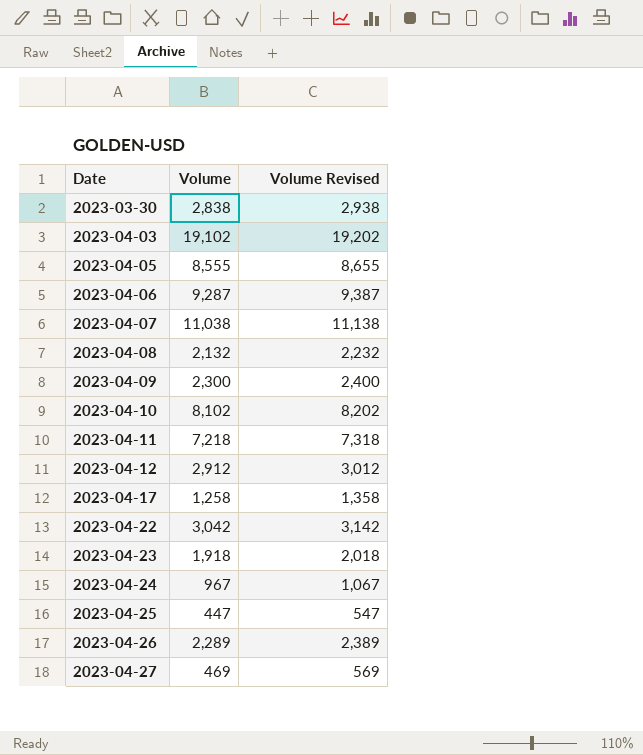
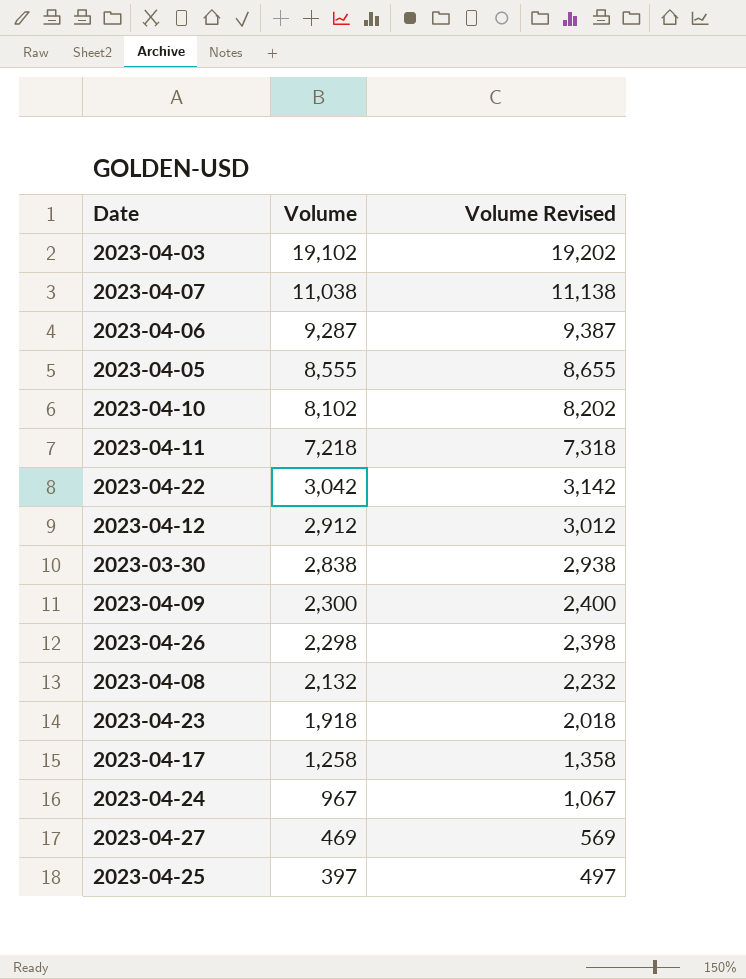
row order: Date ascending -> Volume descending
2023-04-26 | Volume: 2,289 -> 2,298
2023-04-26 | Volume Revised: 2,389 -> 2,398
2023-04-25 | Volume: 447 -> 397
2023-04-25 | Volume Revised: 547 -> 497

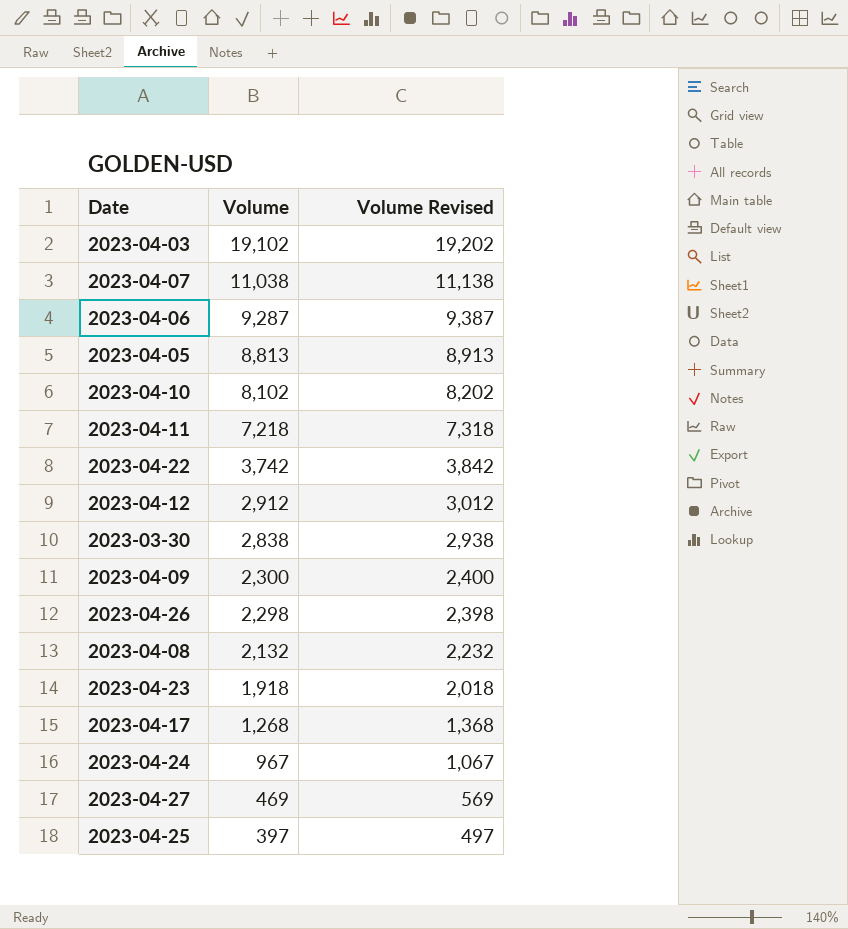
2023-04-05 | Volume: 8,555 -> 8,813
2023-04-05 | Volume Revised: 8,655 -> 8,913
2023-04-22 | Volume: 3,042 -> 3,742
2023-04-22 | Volume Revised: 3,142 -> 3,842
2023-04-17 | Volume: 1,258 -> 1,268
2023-04-17 | Volume Revised: 1,358 -> 1,368

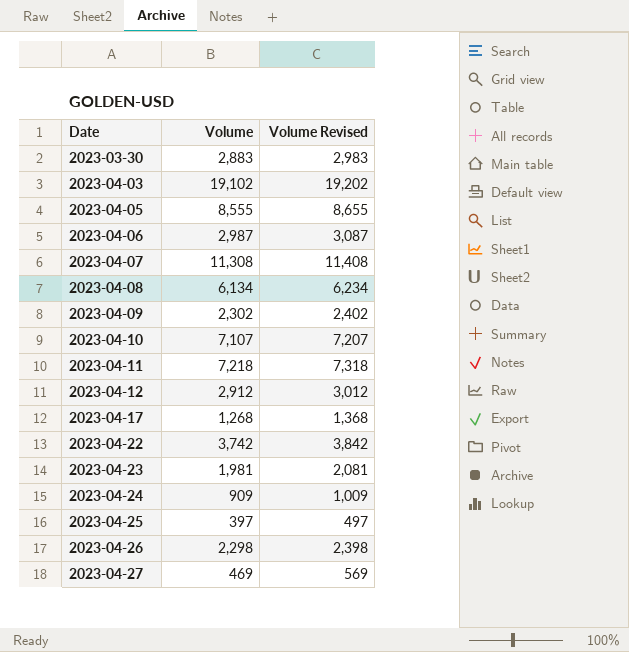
row order: Volume descending -> Date ascending
2023-03-30 | Volume: 2,838 -> 2,883
2023-03-30 | Volume Revised: 2,938 -> 2,983
2023-04-05 | Volume: 8,813 -> 8,555
2023-04-05 | Volume Revised: 8,913 -> 8,655
2023-04-06 | Volume: 9,287 -> 2,987
2023-04-06 | Volume Revised: 9,387 -> 3,087
2023-04-07 | Volume: 11,038 -> 11,308
2023-04-07 | Volume Revised: 11,138 -> 11,408
2023-04-08 | Volume: 2,132 -> 6,134
2023-04-08 | Volume Revised: 2,232 -> 6,234
2023-04-09 | Volume: 2,300 -> 2,302
2023-04-09 | Volume Revised: 2,400 -> 2,402
2023-04-10 | Volume: 8,102 -> 7,107
2023-04-10 | Volume Revised: 8,202 -> 7,207
2023-04-23 | Volume: 1,918 -> 1,981
2023-04-23 | Volume Revised: 2,018 -> 2,081
2023-04-24 | Volume: 967 -> 909
2023-04-24 | Volume Revised: 1,067 -> 1,009

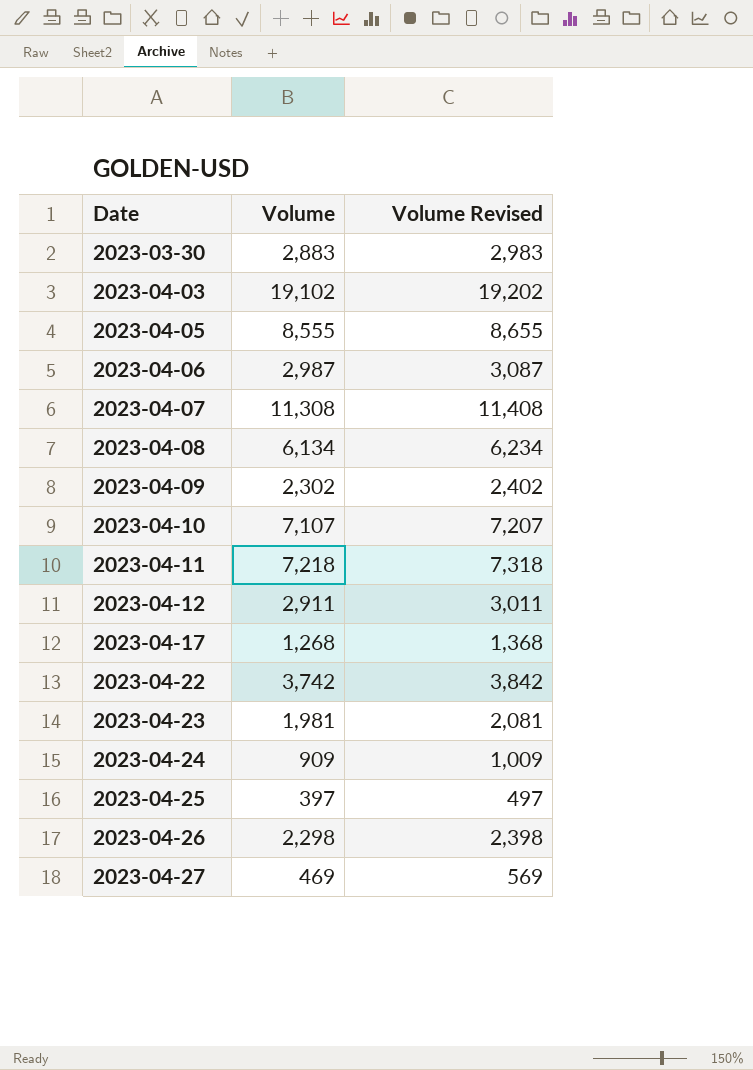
2023-04-12 | Volume: 2,912 -> 2,911
2023-04-12 | Volume Revised: 3,012 -> 3,011

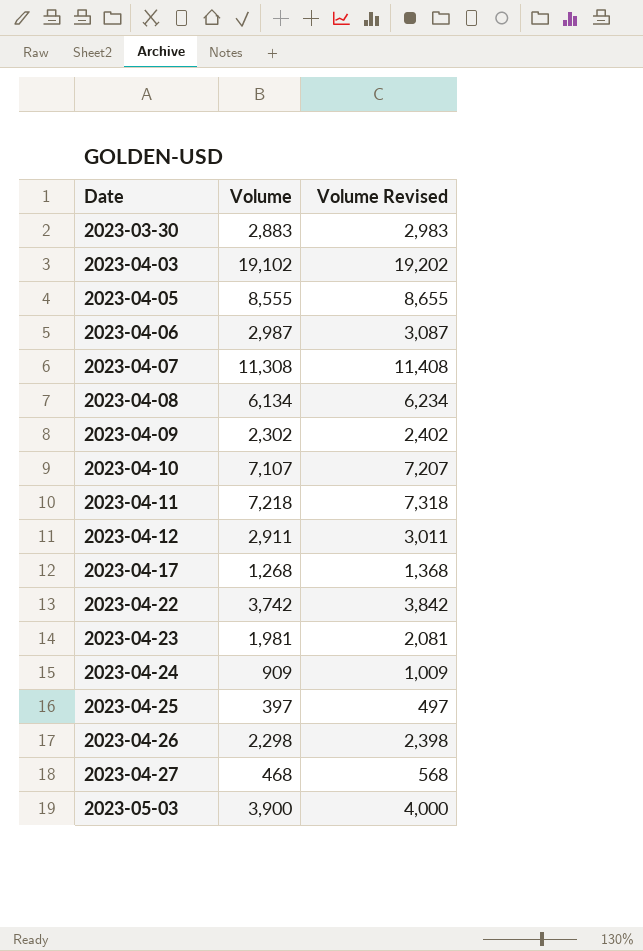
2023-04-27 | Volume: 469 -> 468
2023-04-27 | Volume Revised: 569 -> 568
row 2023-05-03: none -> 3,900 | 4,000

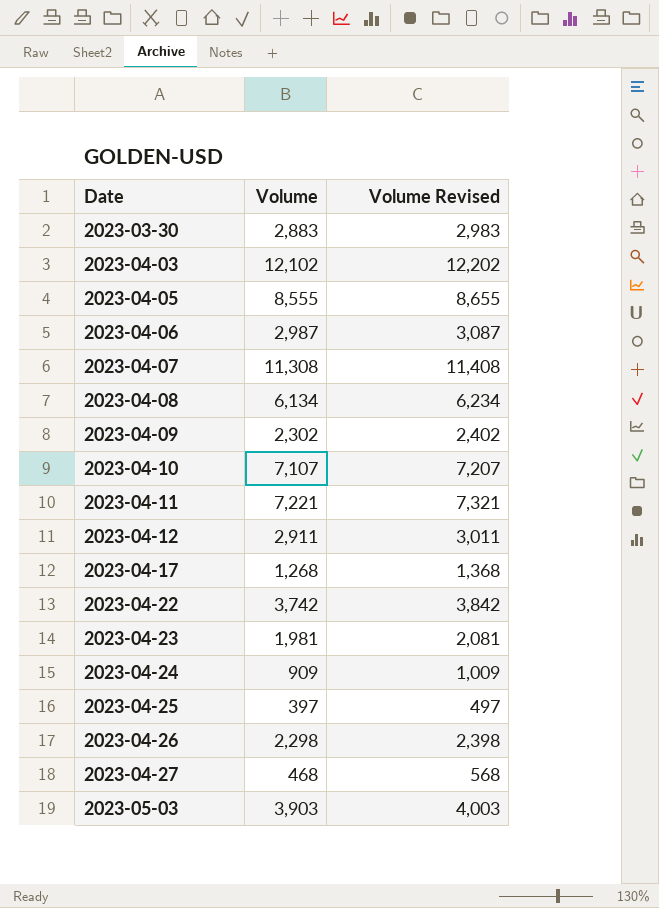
2023-04-03 | Volume: 19,102 -> 12,102
2023-04-03 | Volume Revised: 19,202 -> 12,202
2023-04-11 | Volume: 7,218 -> 7,221
2023-04-11 | Volume Revised: 7,318 -> 7,321
2023-05-03 | Volume: 3,900 -> 3,903
2023-05-03 | Volume Revised: 4,000 -> 4,003

